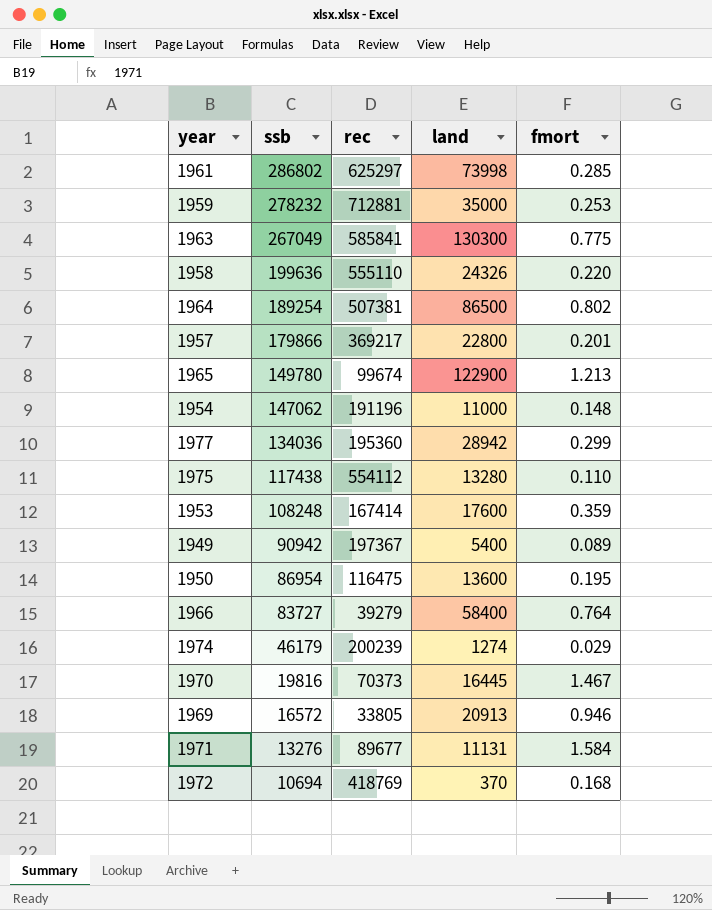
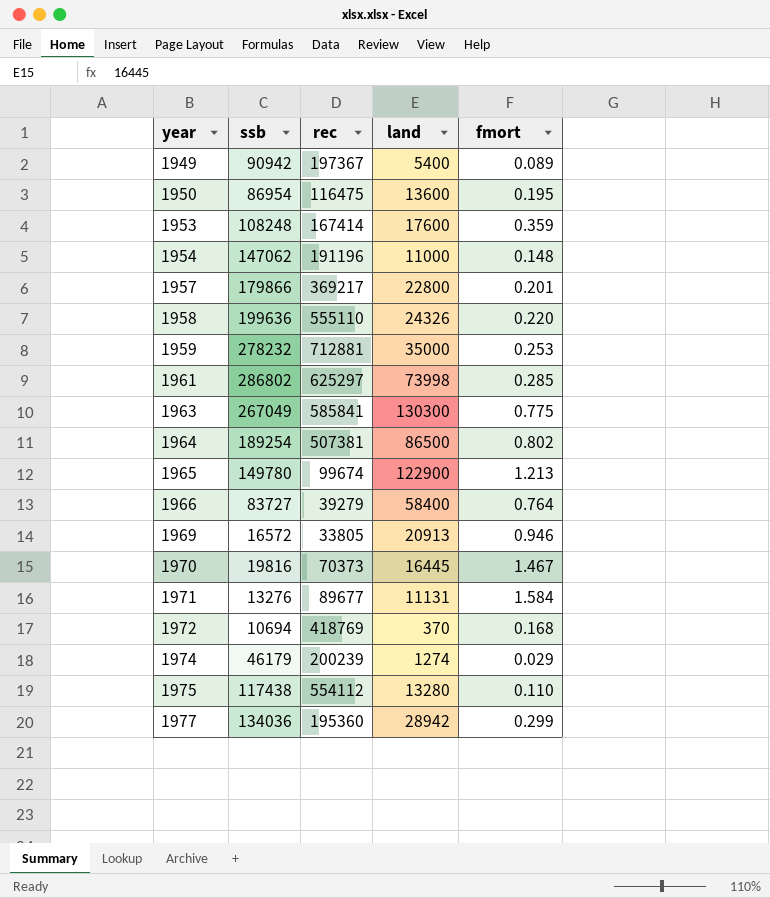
row order: ssb descending -> year ascending

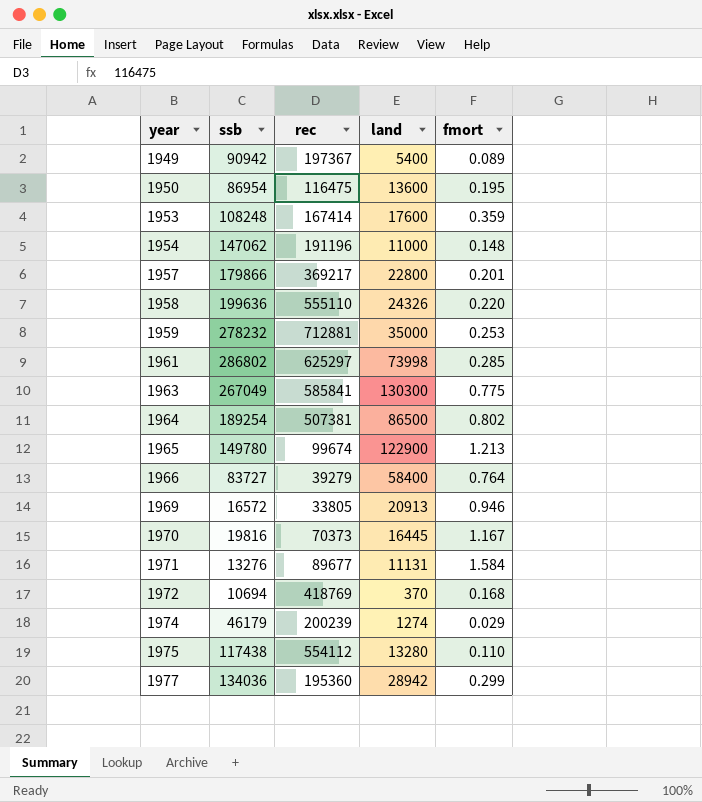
1970 | fmort: 1.467 -> 1.167

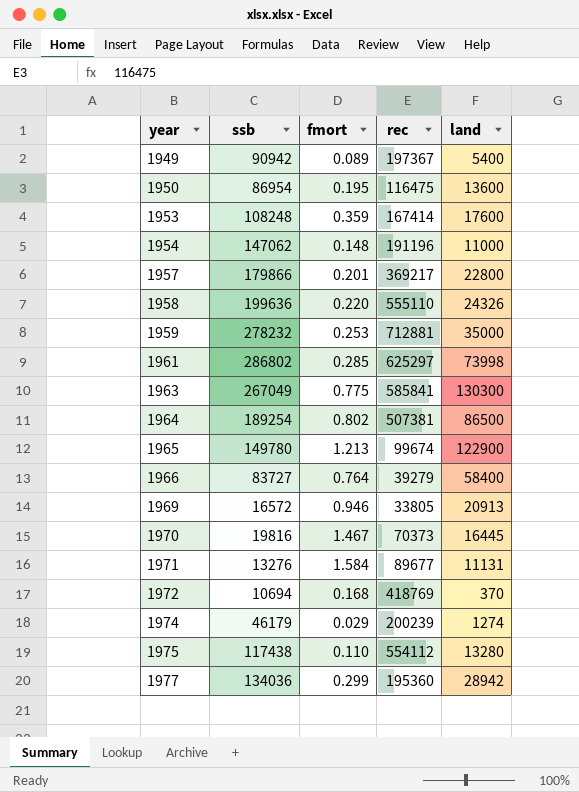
column fmort | position: 5 -> 3
1970 | fmort: 1.167 -> 1.467

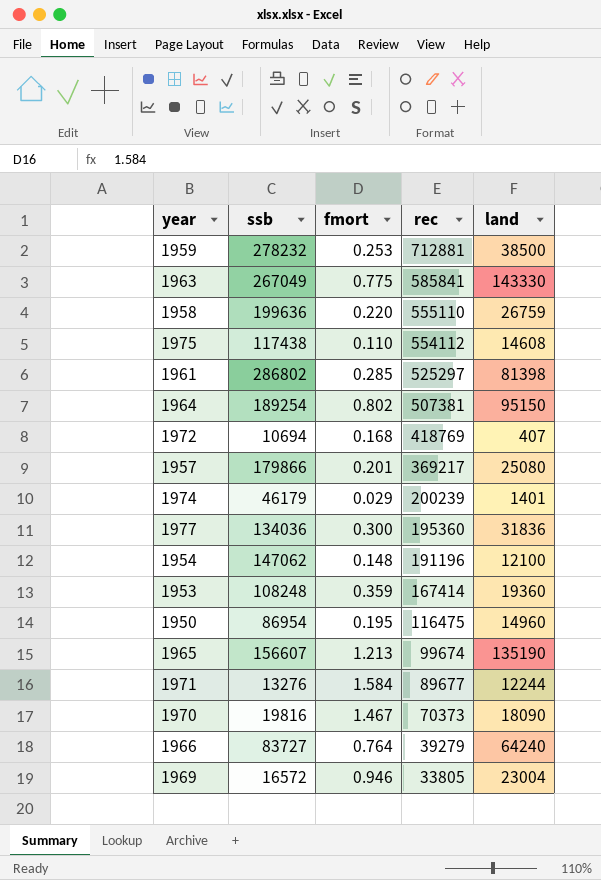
row order: year ascending -> rec descending
row 1949: 90942 | 0.089 | 197367 | 5400 -> none
1959 | land: 35000 -> 38500
1963 | land: 130300 -> 143330
1958 | land: 24326 -> 26759
1975 | land: 13280 -> 14608
1961 | rec: 625297 -> 525297
1961 | land: 73998 -> 81398
1964 | land: 86500 -> 95150
1972 | land: 370 -> 407
1957 | land: 22800 -> 25080
1974 | land: 1274 -> 1401
1977 | fmort: 0.299 -> 0.300
1977 | land: 28942 -> 31836
1954 | land: 11000 -> 12100
1953 | land: 17600 -> 19360
1950 | land: 13600 -> 14960
1965 | ssb: 149780 -> 156607
1965 | land: 122900 -> 135190
1971 | land: 11131 -> 12244
1970 | land: 16445 -> 18090
1966 | land: 58400 -> 64240
1969 | land: 20913 -> 23004

